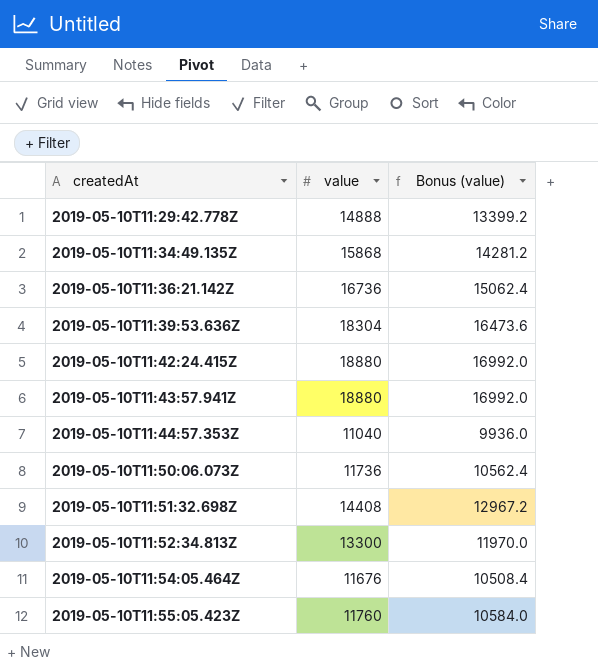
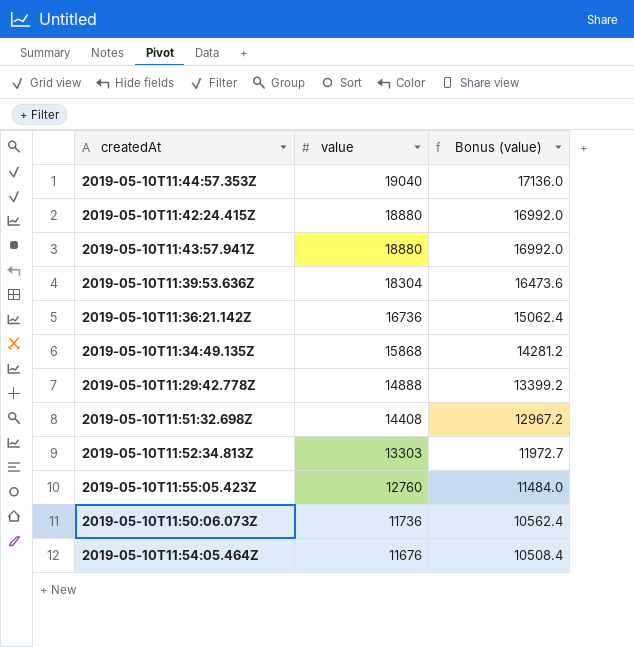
row order: createdAt ascending -> value descending
2019-05-10T11:44:57.353Z | value: 11040 -> 19040
2019-05-10T11:44:57.353Z | Bonus (value): 9936.0 -> 17136.0
2019-05-10T11:52:34.813Z | value: 13300 -> 13303
2019-05-10T11:52:34.813Z | Bonus (value): 11970.0 -> 11972.7
2019-05-10T11:55:05.423Z | value: 11760 -> 12760
2019-05-10T11:55:05.423Z | Bonus (value): 10584.0 -> 11484.0

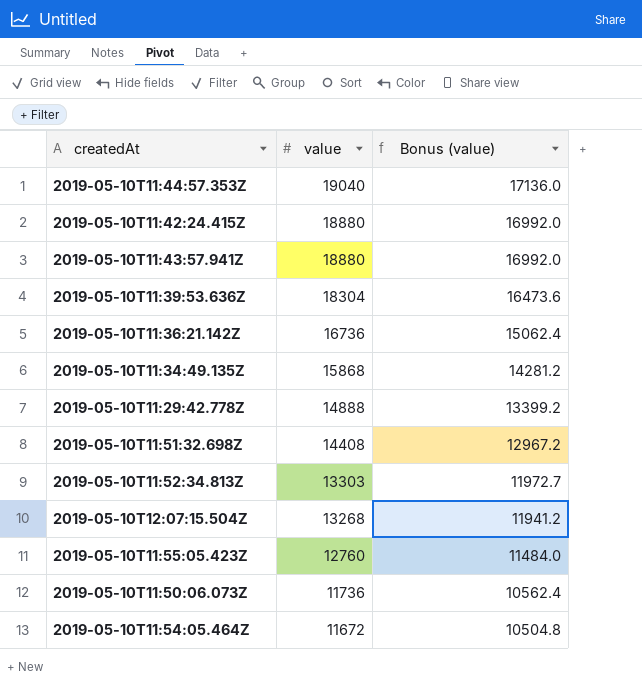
row 2019-05-10T12:07:15.504Z: none -> 13268 | 11941.2
2019-05-10T11:54:05.464Z | value: 11676 -> 11672
2019-05-10T11:54:05.464Z | Bonus (value): 10508.4 -> 10504.8

